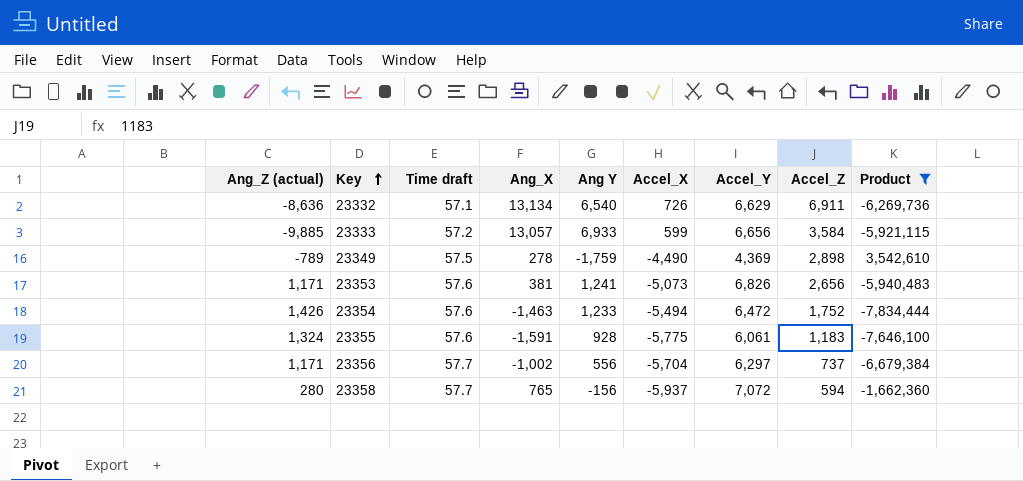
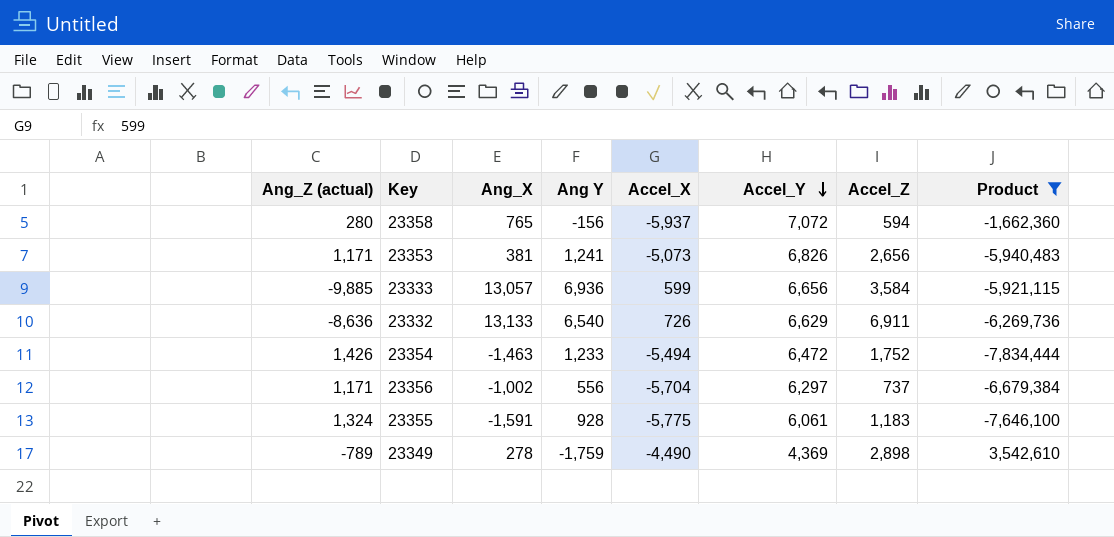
row order: Key ascending -> Accel_Y descending
column Time draft | position: 3 -> none
23333 | Ang Y: 6,933 -> 6,936
23332 | Ang_X: 13,134 -> 13,133

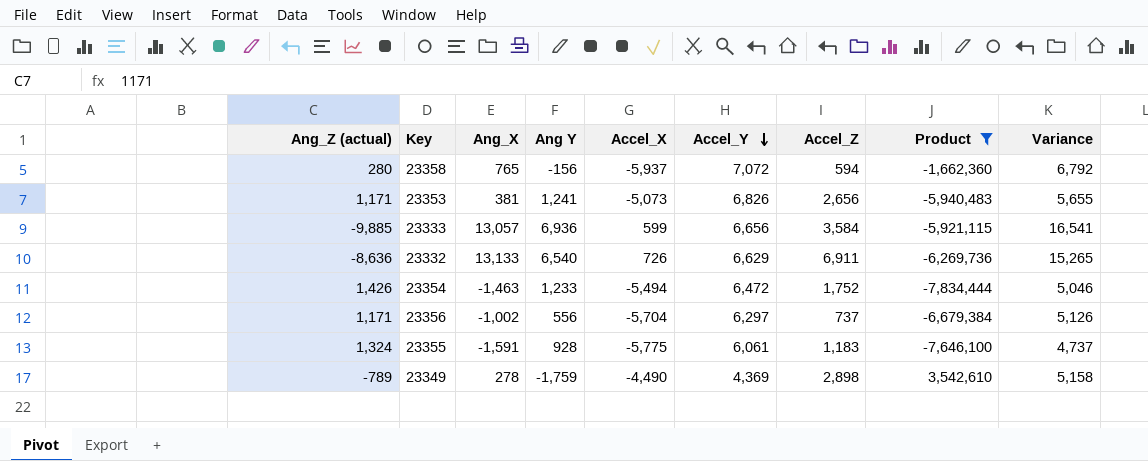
column Variance | formula: none -> [Accel_Y] - [Ang_Z (actual)]

